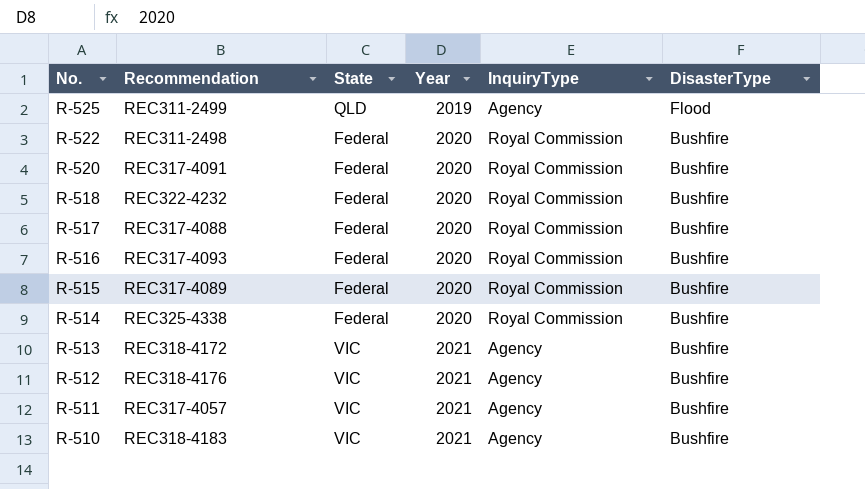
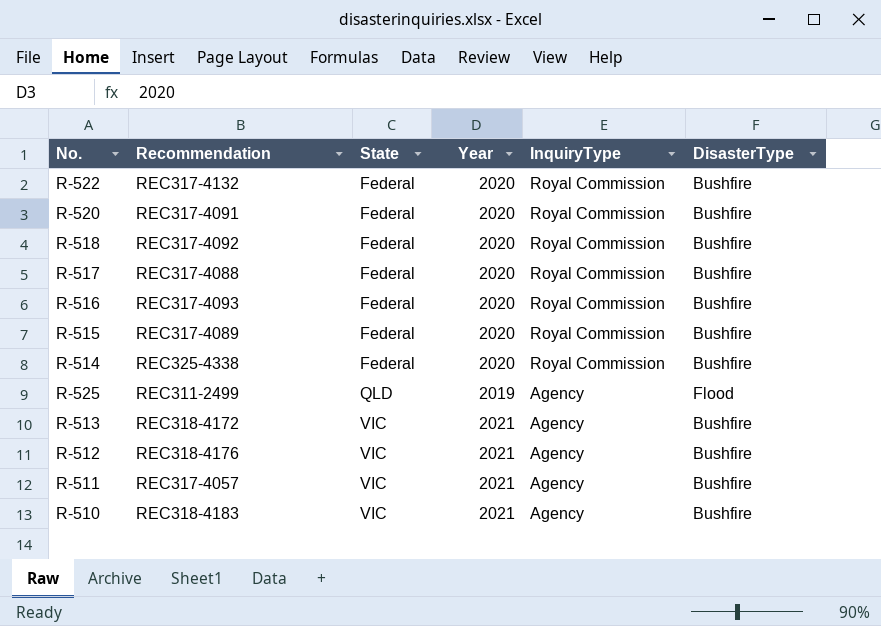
row order: No. descending -> State ascending
R-522 | Recommendation: REC311-2498 -> REC317-4132
R-518 | Recommendation: REC322-4232 -> REC317-4092

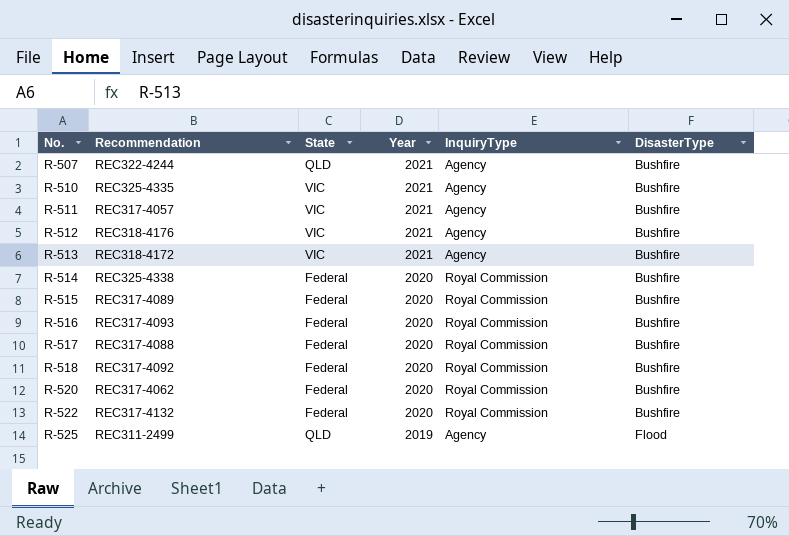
row order: State ascending -> No. ascending
row R-507: none -> REC322-4244 | QLD | 2021 | Agency | Bushfire
R-510 | Recommendation: REC318-4183 -> REC325-4335
R-520 | Recommendation: REC317-4091 -> REC317-4062

